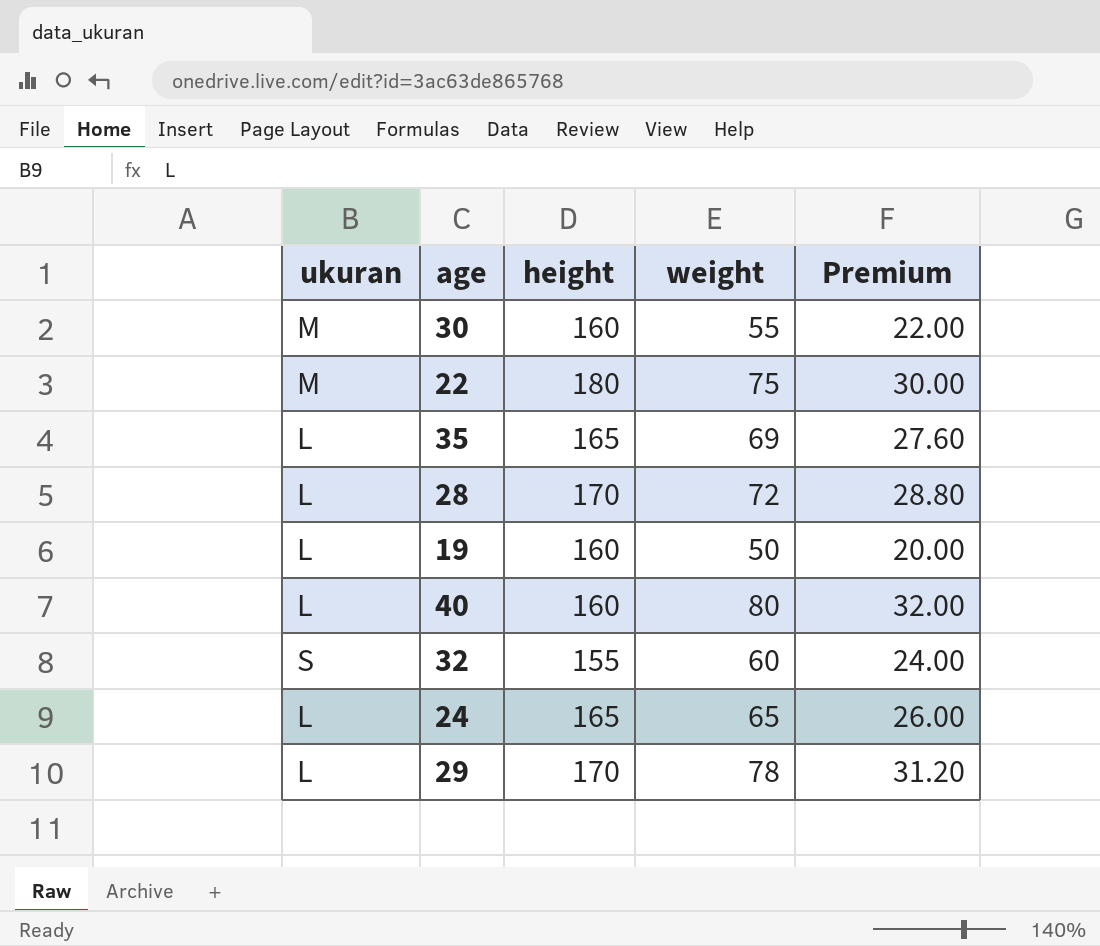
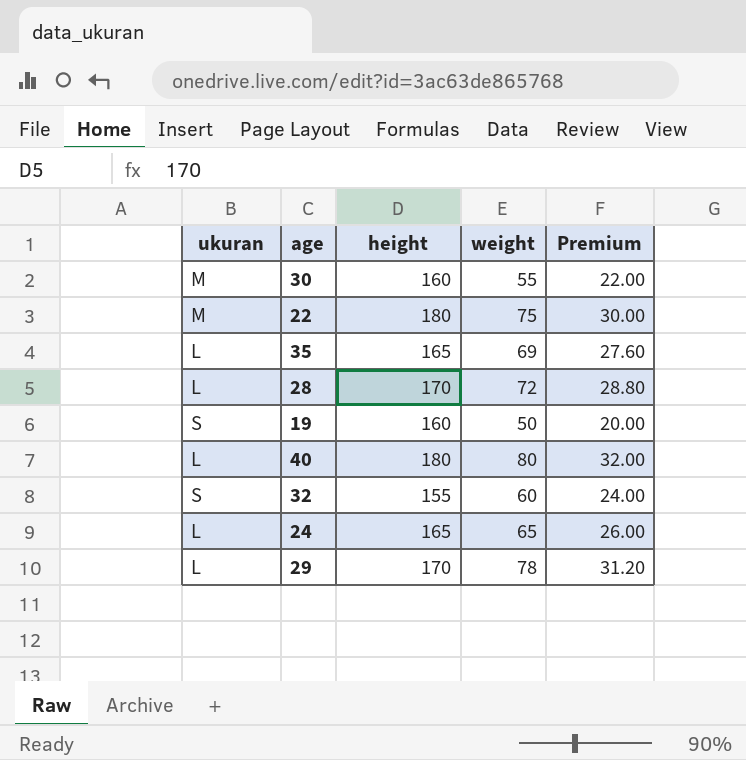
19 | ukuran: L -> S
40 | height: 160 -> 180

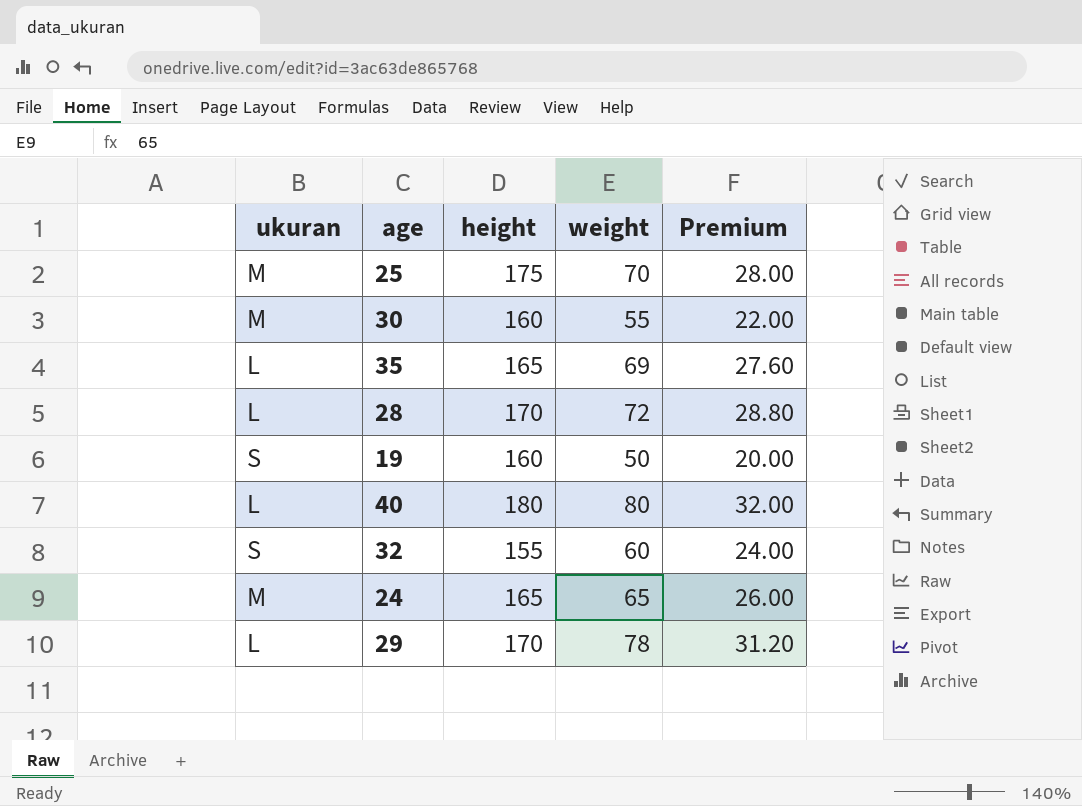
row 22: M | 180 | 75 | 30.00 -> none
row 25: none -> M | 175 | 70 | 28.00
24 | ukuran: L -> M

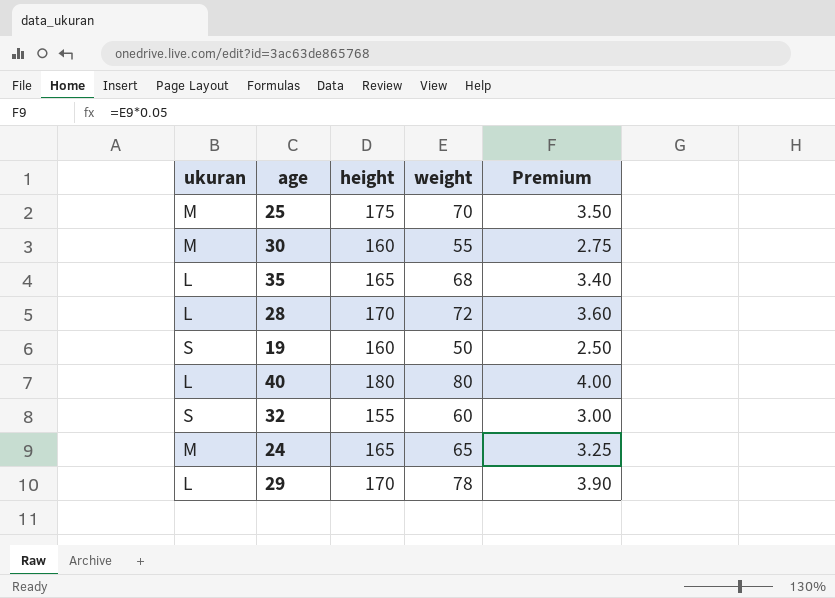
column Premium | formula: [weight] * 0.4 -> [weight] * 0.05
35 | weight: 69 -> 68

